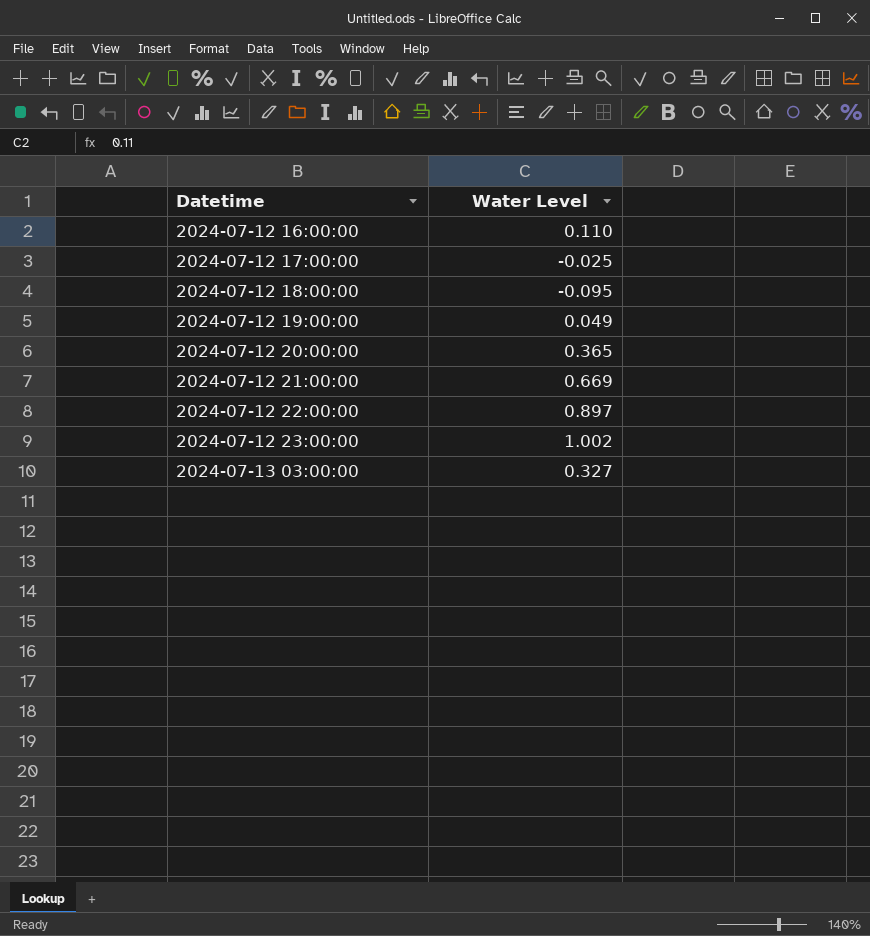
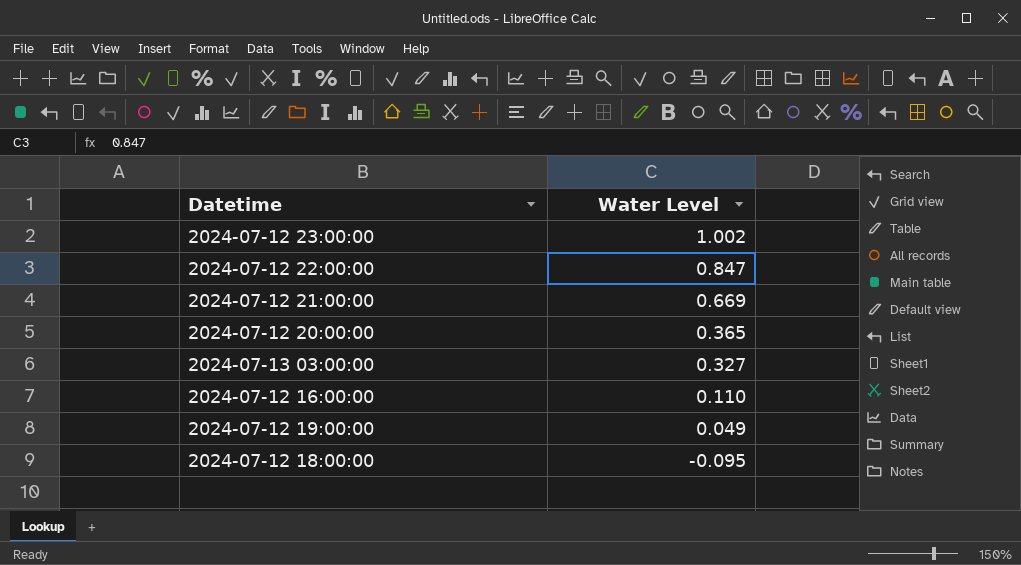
row order: Datetime ascending -> Water Level descending
row 2024-07-12 17:00:00: -0.025 -> none
2024-07-12 22:00:00 | Water Level: 0.897 -> 0.847

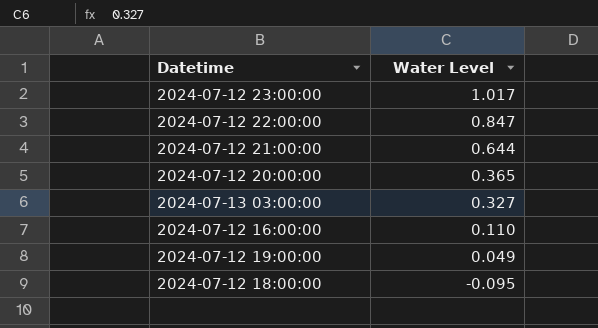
2024-07-12 23:00:00 | Water Level: 1.002 -> 1.017
2024-07-12 21:00:00 | Water Level: 0.669 -> 0.644

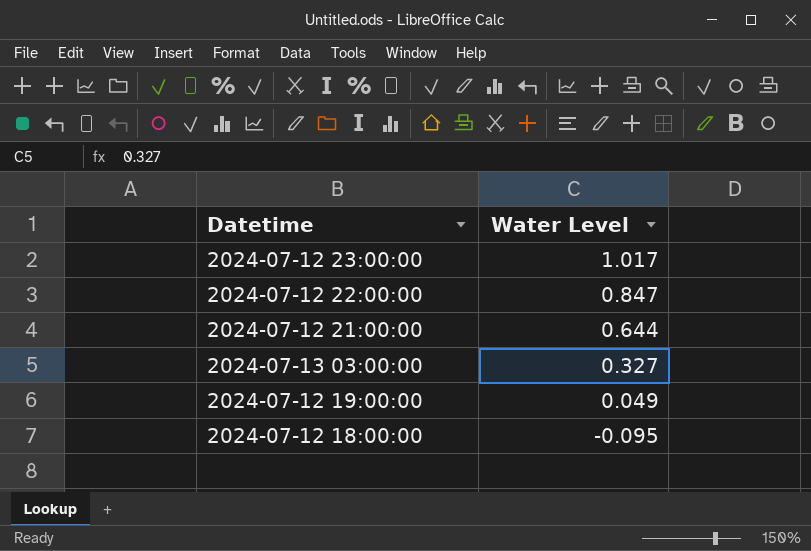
row 2024-07-12 20:00:00: 0.365 -> none
row 2024-07-12 16:00:00: 0.110 -> none

